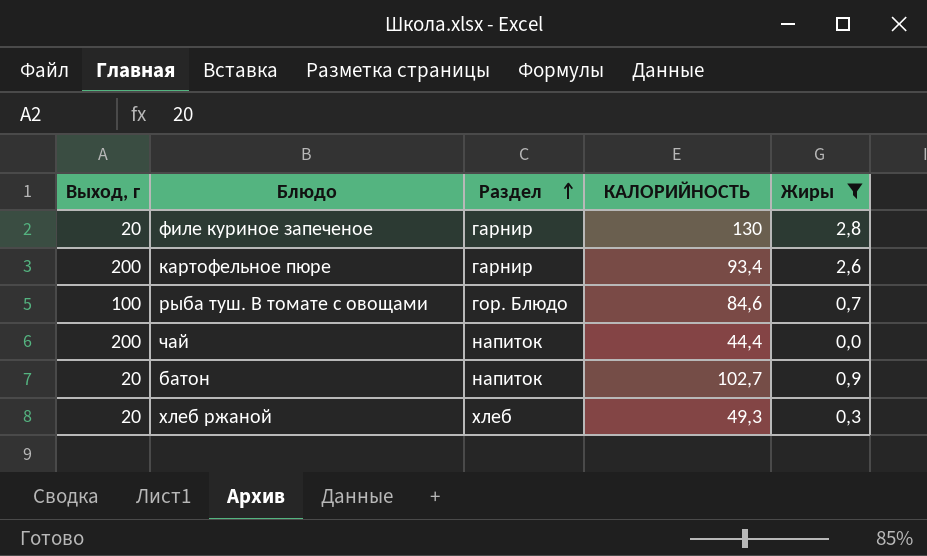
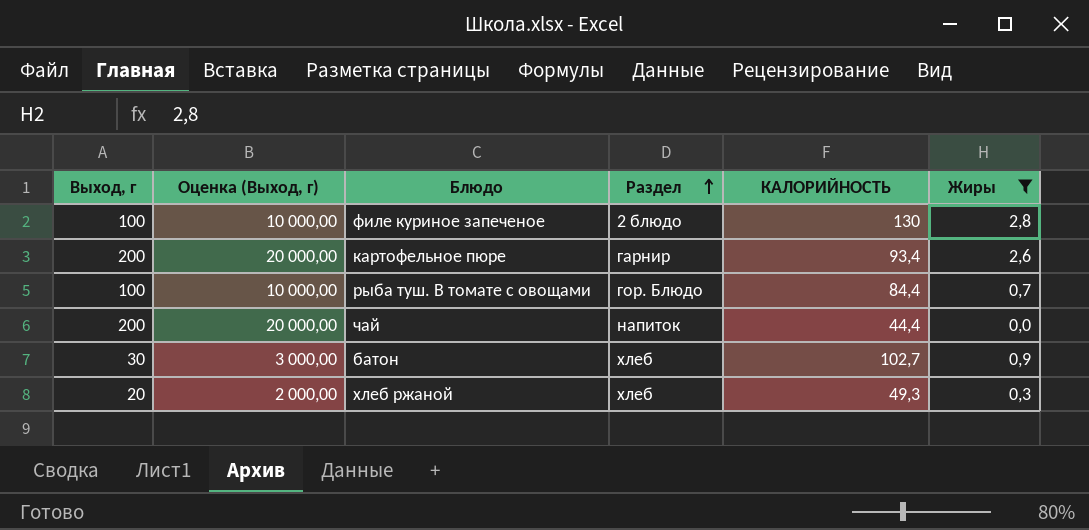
column Оценка (Выход, г) | formula: none -> [Выход, г] * 100
филе куриное запеченое | Выход, г: 20 -> 100
филе куриное запеченое | Раздел: гарнир -> 2 блюдо
рыба туш. В томате с овощами | КАЛОРИЙНОСТЬ: 84,6 -> 84,4
батон | Выход, г: 20 -> 30
батон | Раздел: напиток -> хлеб

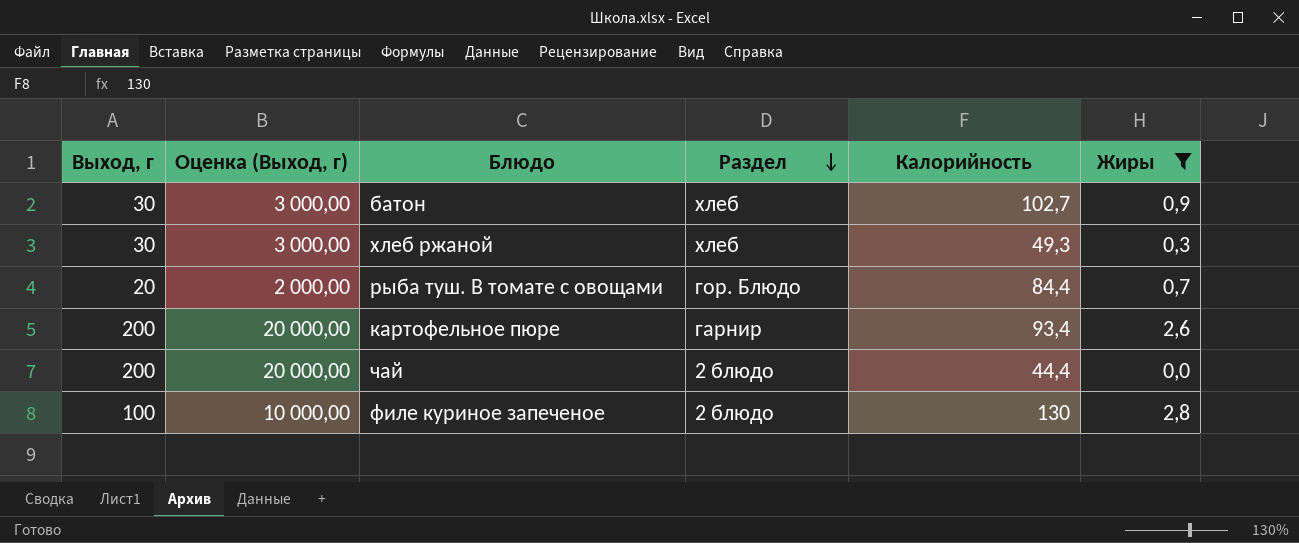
row order: Раздел ascending -> Раздел descending
column name: КАЛОРИЙНОСТЬ -> Калорийность
хлеб ржаной | Выход, г: 20 -> 30
хлеб ржаной | Оценка (Выход, г): 2 000,00 -> 3 000,00
рыба туш. В томате с овощами | Выход, г: 100 -> 20
рыба туш. В томате с овощами | Оценка (Выход, г): 10 000,00 -> 2 000,00
чай | Раздел: напиток -> 2 блюдо

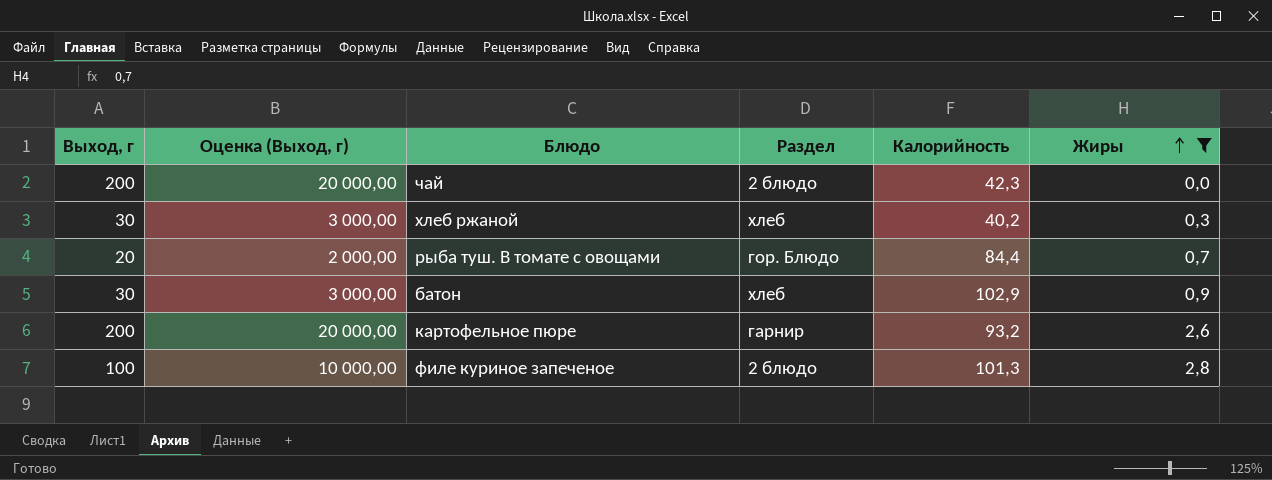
row order: Раздел descending -> Жиры ascending
чай | Калорийность: 44,4 -> 42,3
хлеб ржаной | Калорийность: 49,3 -> 40,2
батон | Калорийность: 102,7 -> 102,9
картофельное пюре | Калорийность: 93,4 -> 93,2
филе куриное запеченое | Калорийность: 130 -> 101,3

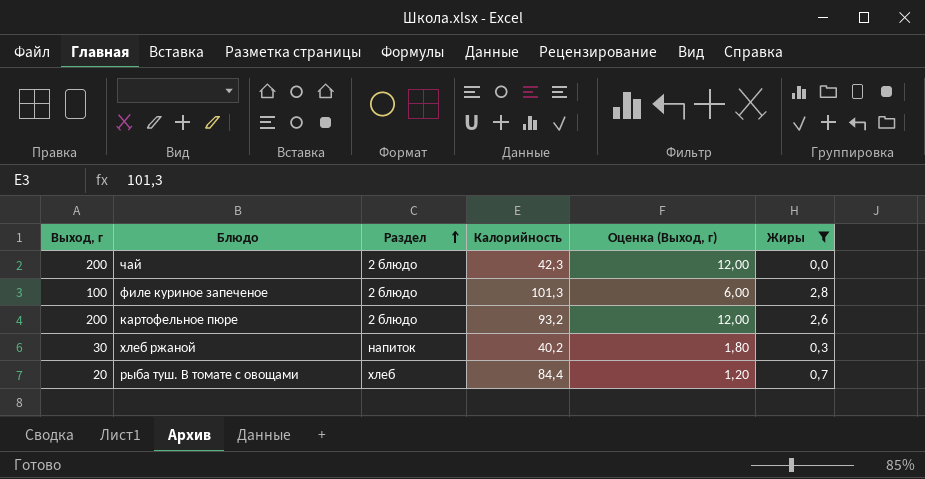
row order: Жиры ascending -> Раздел ascending
column Оценка (Выход, г) | formula: [Выход, г] * 100 -> [Выход, г] * 0,06
column Оценка (Выход, г) | position: 2 -> 5
row батон: 30 | 3 000,00 | хлеб | 102,9 | 0,9 -> none
картофельное пюре | Раздел: гарнир -> 2 блюдо
хлеб ржаной | Раздел: хлеб -> напиток
рыба туш. В томате с овощами | Раздел: гор. Блюдо -> хлеб

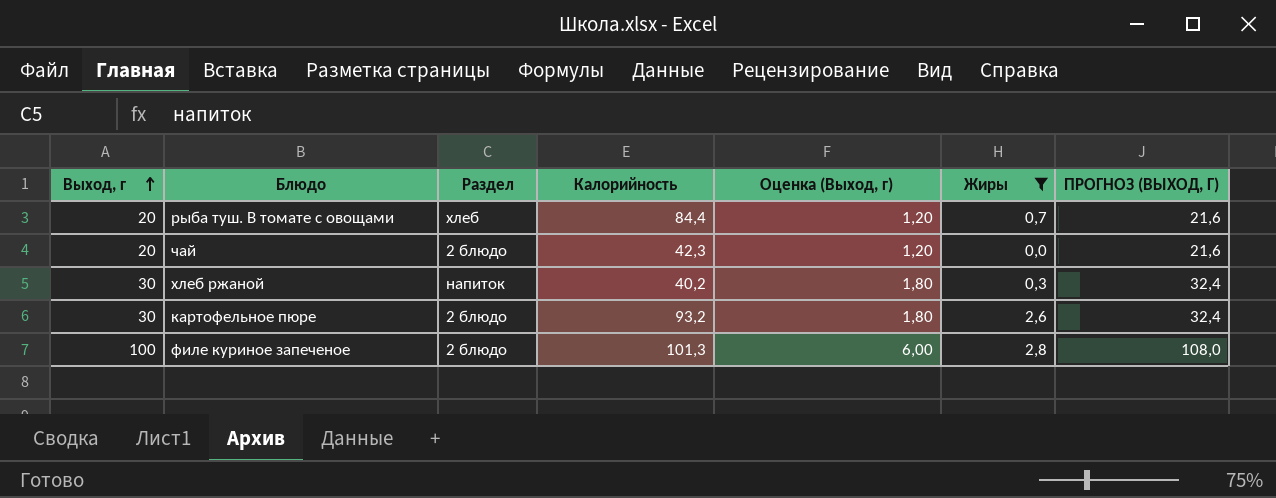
row order: Раздел ascending -> Выход, г ascending
column ПРОГНОЗ (ВЫХОД, Г) | formula: none -> [Выход, г] * 1,08
чай | Выход, г: 200 -> 20
чай | Оценка (Выход, г): 12,00 -> 1,20
картофельное пюре | Выход, г: 200 -> 30
картофельное пюре | Оценка (Выход, г): 12,00 -> 1,80

